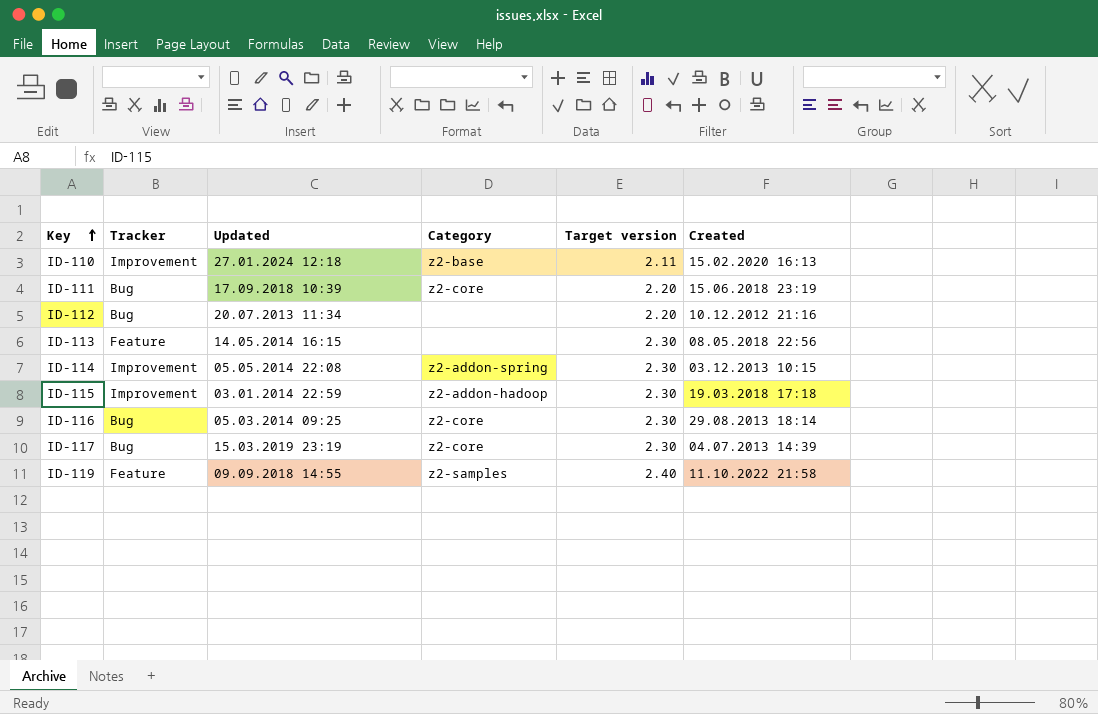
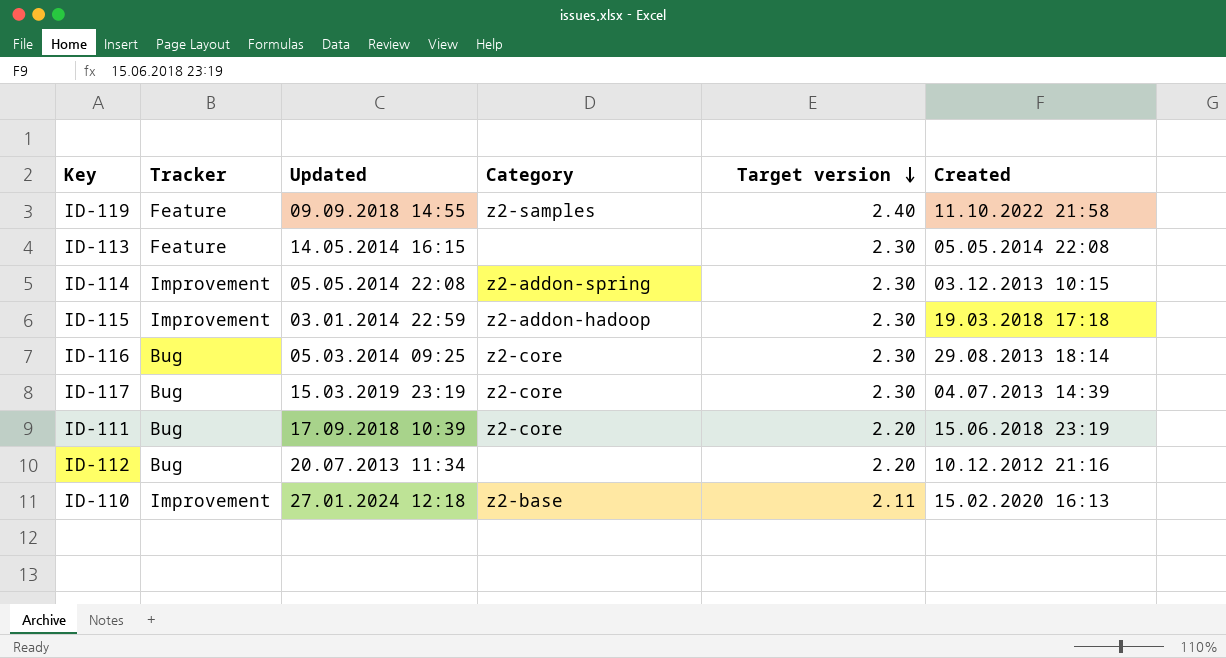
row order: Key ascending -> Target version descending
ID-113 | Created: 08.05.2018 22:56 -> 05.05.2014 22:08

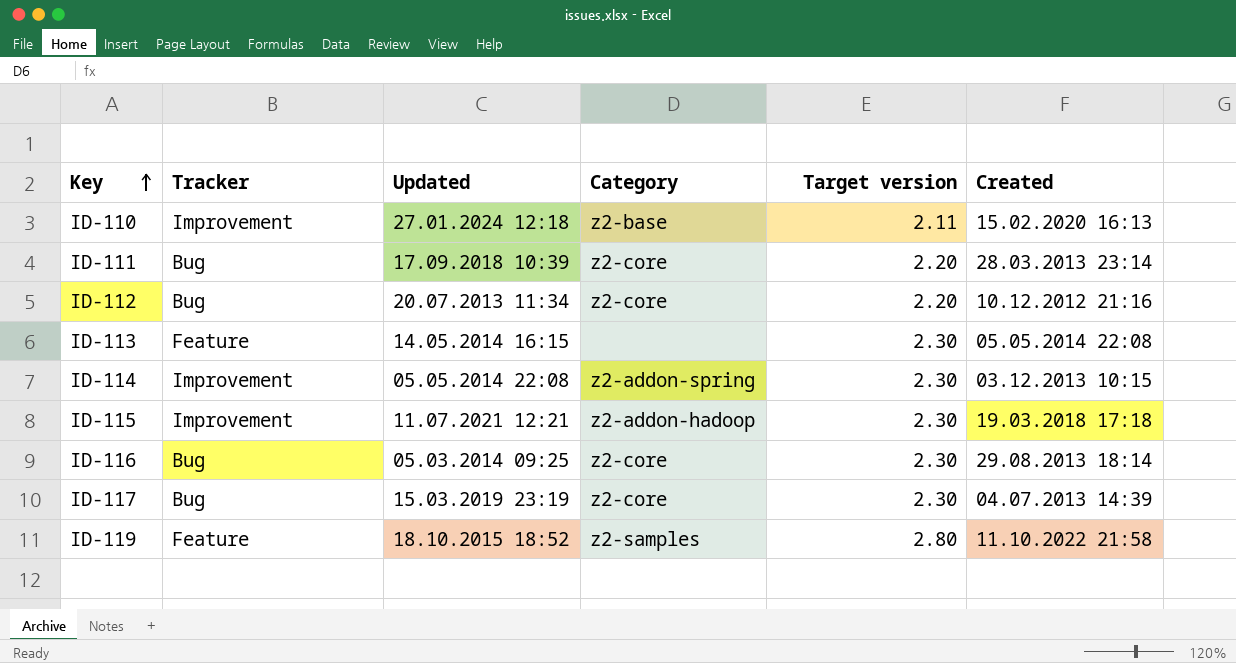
row order: Target version descending -> Key ascending
ID-111 | Created: 15.06.2018 23:19 -> 28.03.2013 23:14
ID-112 | Category: none -> z2-core
ID-115 | Updated: 03.01.2014 22:59 -> 11.07.2021 12:21
ID-119 | Updated: 09.09.2018 14:55 -> 18.10.2015 18:52
ID-119 | Target version: 2.40 -> 2.80

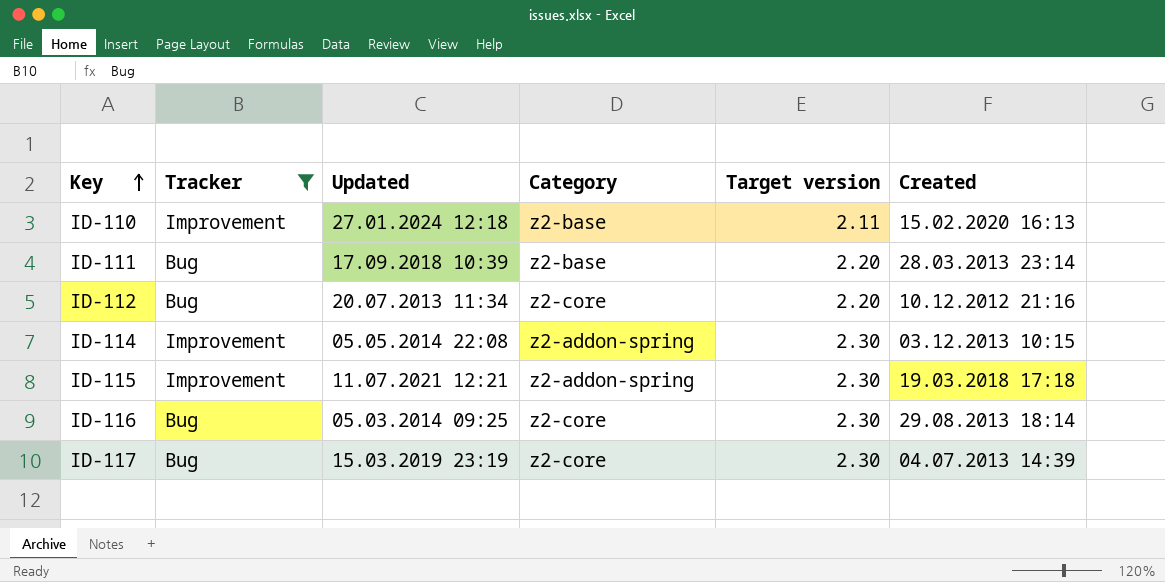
filter: none -> Tracker != Feature
ID-111 | Category: z2-core -> z2-base
ID-115 | Category: z2-addon-hadoop -> z2-addon-spring

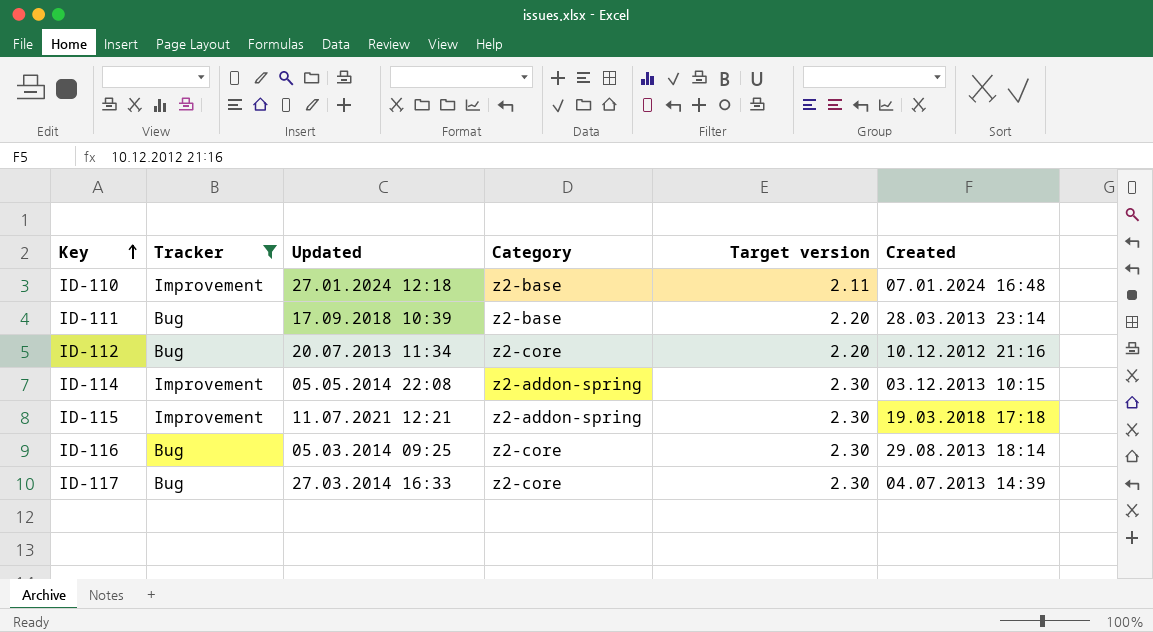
ID-110 | Created: 15.02.2020 16:13 -> 07.01.2024 16:48
ID-117 | Updated: 15.03.2019 23:19 -> 27.03.2014 16:33

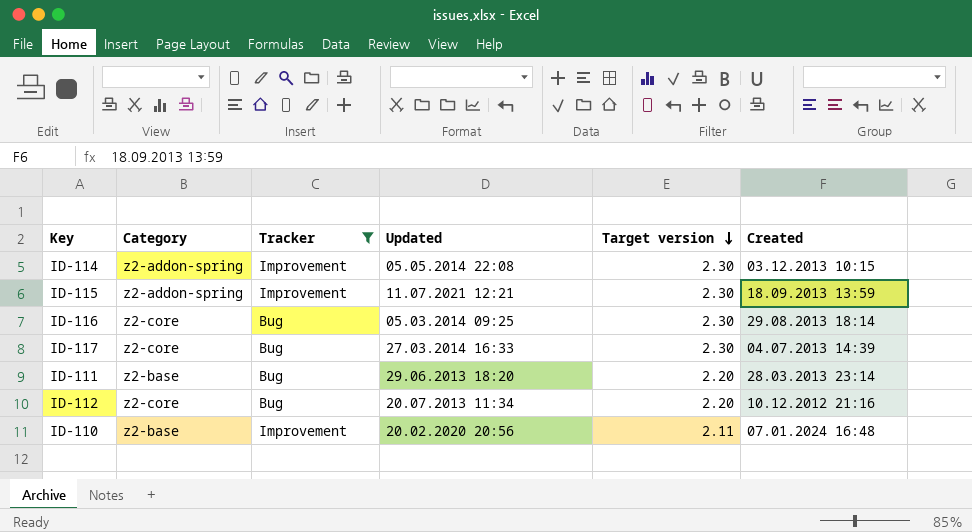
row order: Key ascending -> Target version descending
column Category | position: 4 -> 2
ID-115 | Created: 19.03.2018 17:18 -> 18.09.2013 13:59
ID-111 | Updated: 17.09.2018 10:39 -> 29.06.2013 18:20
ID-110 | Updated: 27.01.2024 12:18 -> 20.02.2020 20:56

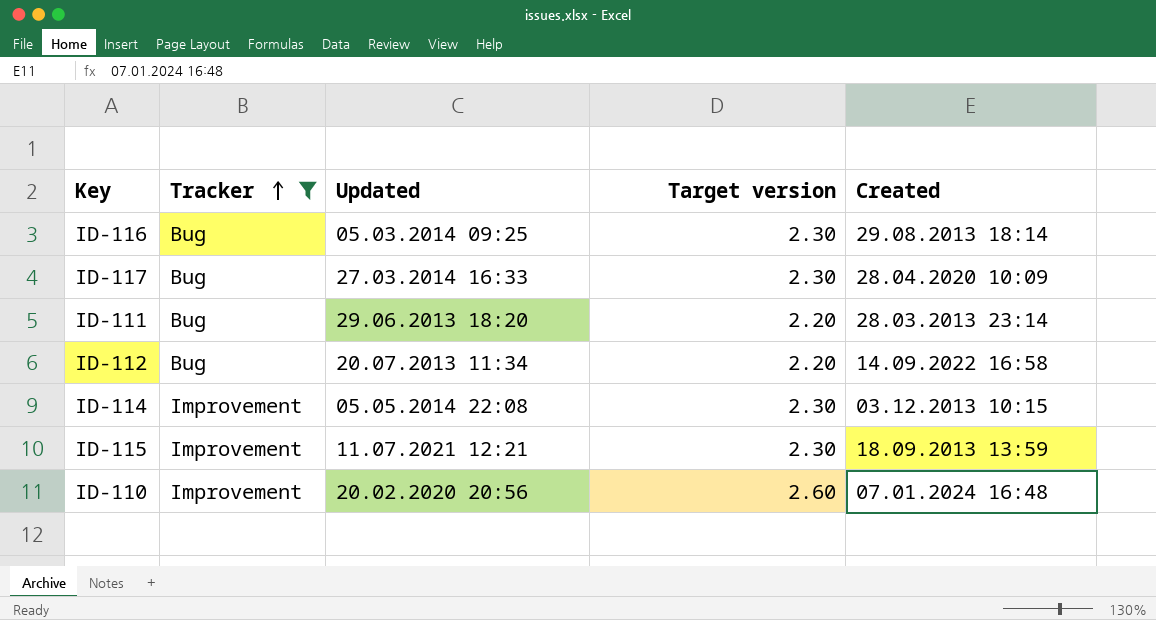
row order: Target version descending -> Tracker ascending
column Category | position: 2 -> none
ID-117 | Created: 04.07.2013 14:39 -> 28.04.2020 10:09
ID-112 | Created: 10.12.2012 21:16 -> 14.09.2022 16:58
ID-110 | Target version: 2.11 -> 2.60

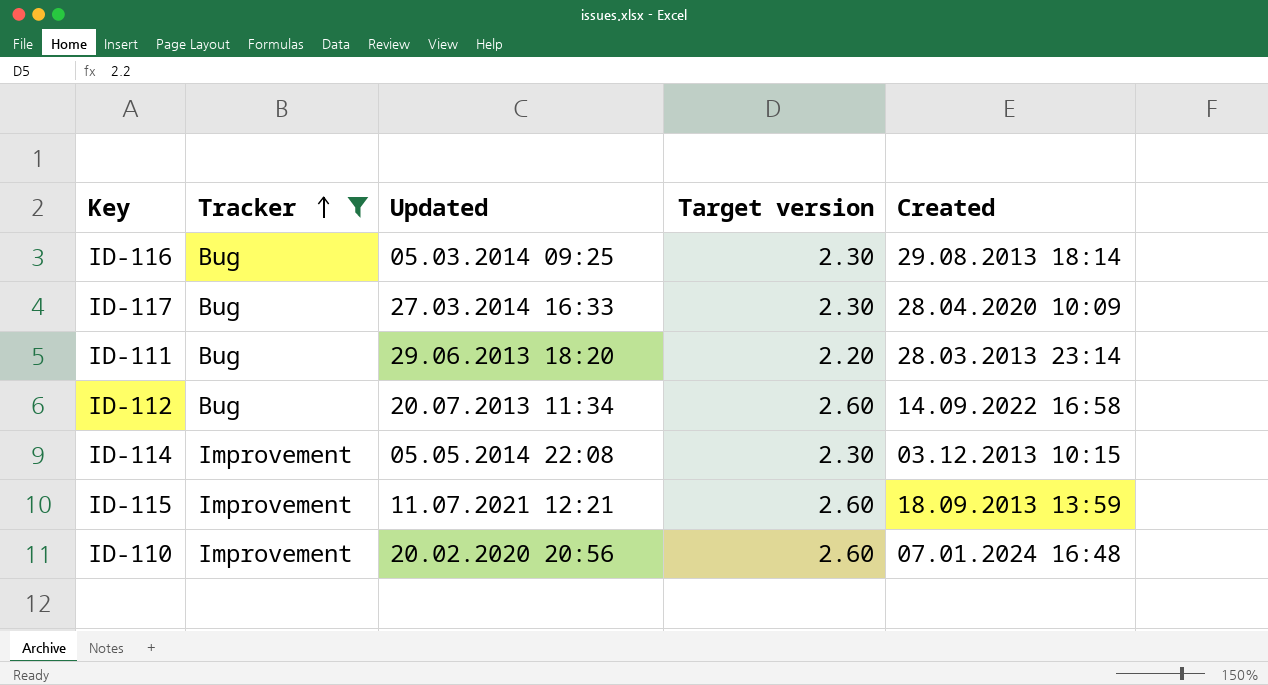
ID-112 | Target version: 2.20 -> 2.60
ID-115 | Target version: 2.30 -> 2.60

